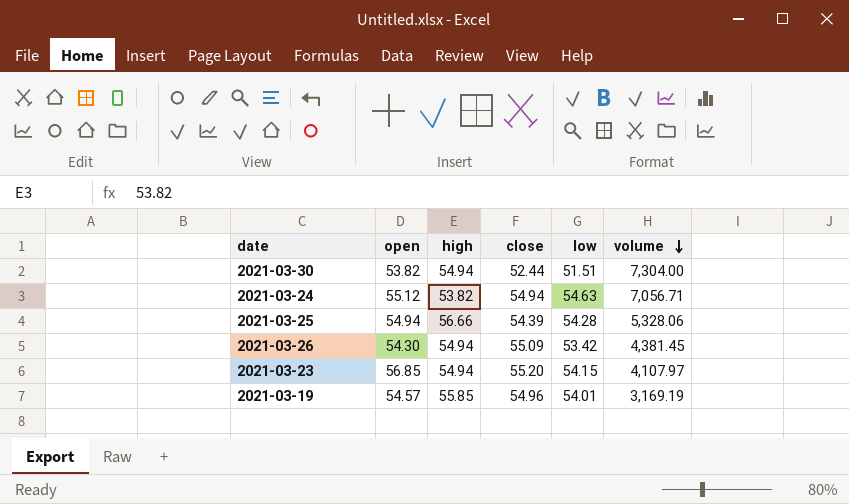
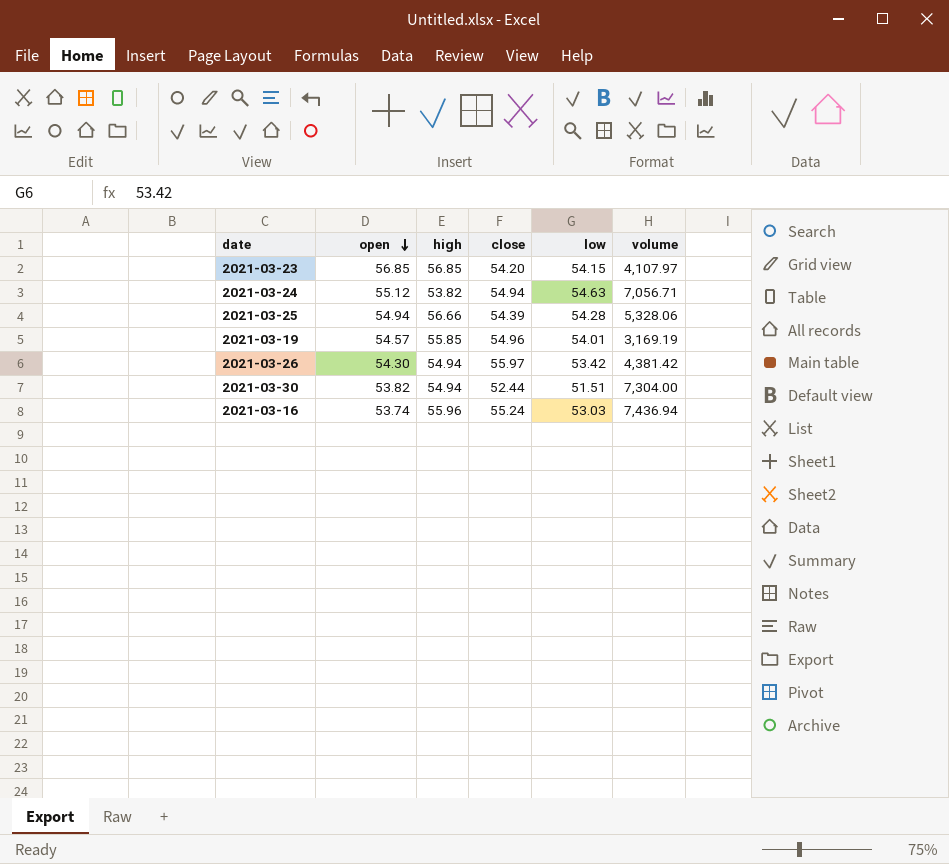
row order: volume descending -> open descending
2021-03-23 | high: 54.94 -> 56.85
2021-03-23 | close: 55.20 -> 54.20
2021-03-26 | close: 55.09 -> 55.97
2021-03-26 | volume: 4,381.45 -> 4,381.42
row 2021-03-16: none -> 53.74 | 55.96 | 55.24 | 53.03 | 7,436.94

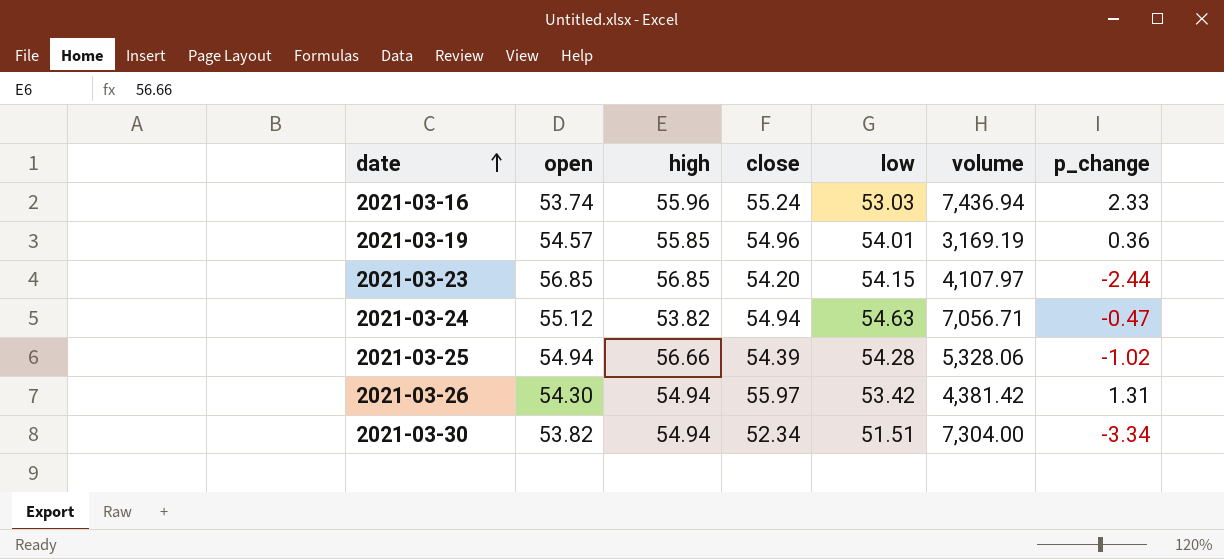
row order: open descending -> date ascending
column p_change | position: none -> 7
2021-03-30 | close: 52.44 -> 52.34

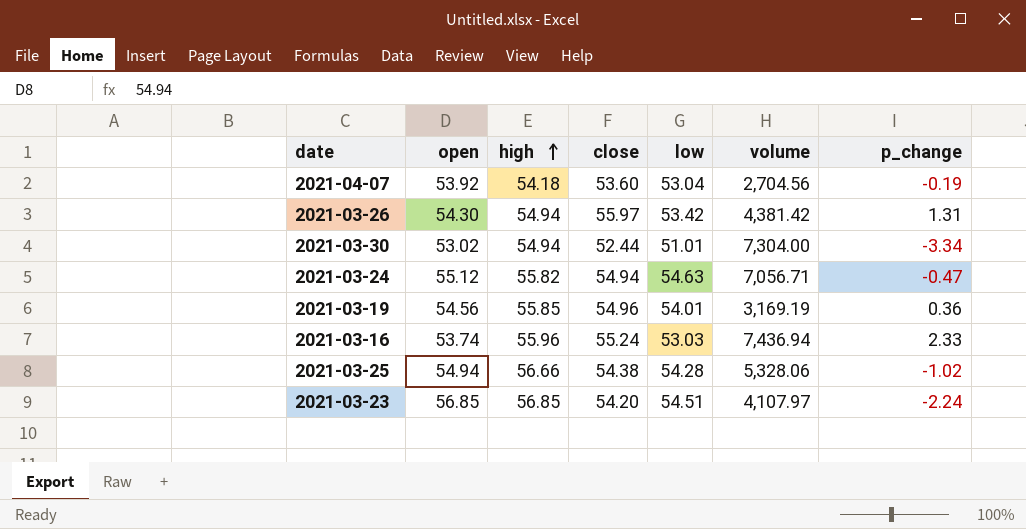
row order: date ascending -> high ascending
row 2021-04-07: none -> 53.92 | 54.18 | 53.60 | 53.04 | 2,704.56 | -0.19
2021-03-30 | open: 53.82 -> 53.02
2021-03-30 | close: 52.34 -> 52.44
2021-03-30 | low: 51.51 -> 51.01
2021-03-24 | high: 53.82 -> 55.82
2021-03-19 | open: 54.57 -> 54.56
2021-03-25 | close: 54.39 -> 54.38
2021-03-23 | low: 54.15 -> 54.51
2021-03-23 | p_change: -2.44 -> -2.24

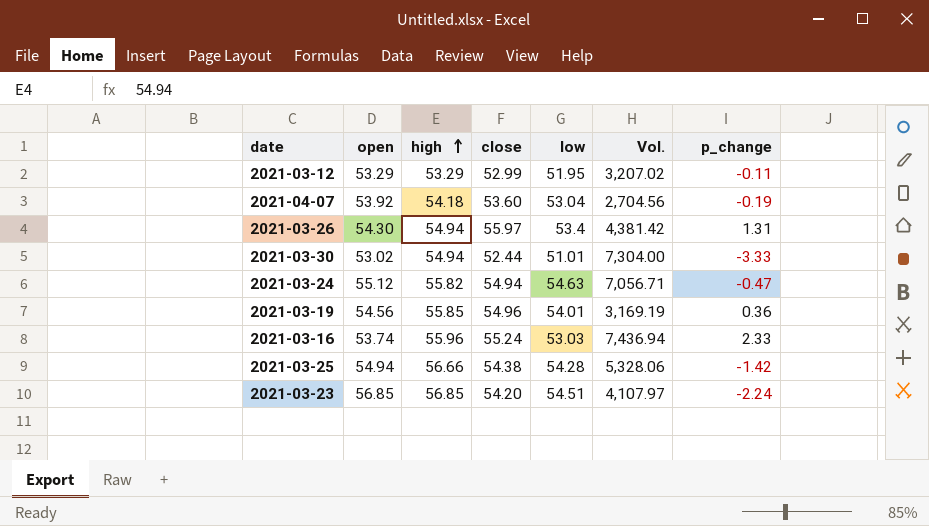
column name: volume -> Vol.
row 2021-03-12: none -> 53.29 | 53.29 | 52.99 | 51.95 | 3,207.02 | -0.11
2021-03-26 | low: 53.42 -> 53.4
2021-03-30 | p_change: -3.34 -> -3.33
2021-03-25 | p_change: -1.02 -> -1.42

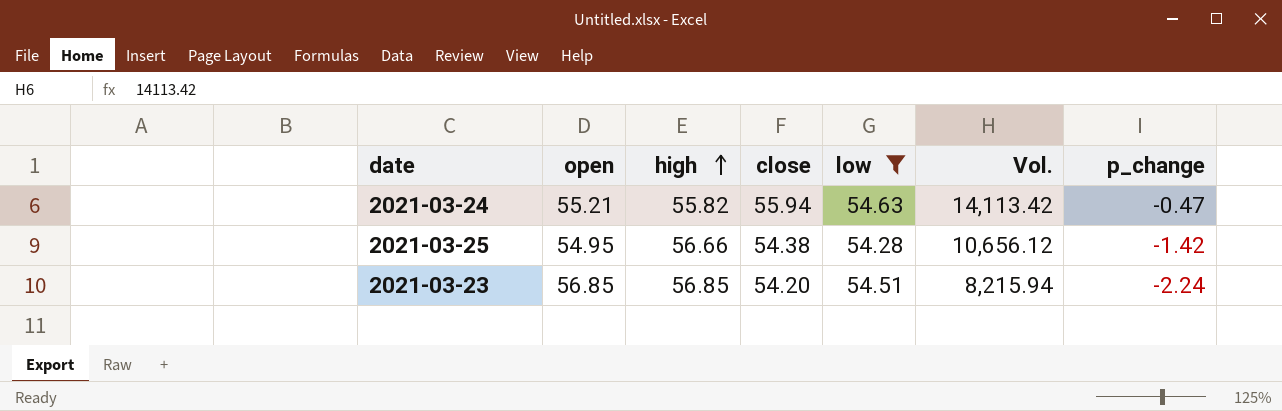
filter: none -> low >= 54.28
2021-03-24 | open: 55.12 -> 55.21
2021-03-24 | close: 54.94 -> 55.94
2021-03-24 | Vol.: 7,056.71 -> 14,113.42
2021-03-25 | open: 54.94 -> 54.95
2021-03-25 | Vol.: 5,328.06 -> 10,656.12
2021-03-23 | Vol.: 4,107.97 -> 8,215.94

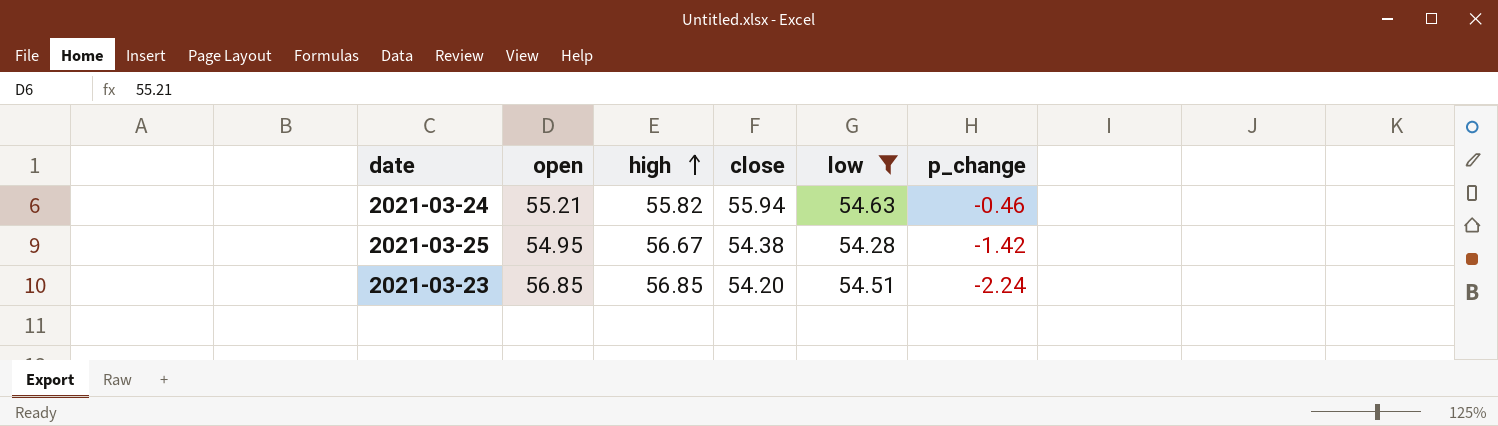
column Vol. | position: 6 -> none
2021-03-24 | p_change: -0.47 -> -0.46
2021-03-25 | high: 56.66 -> 56.67

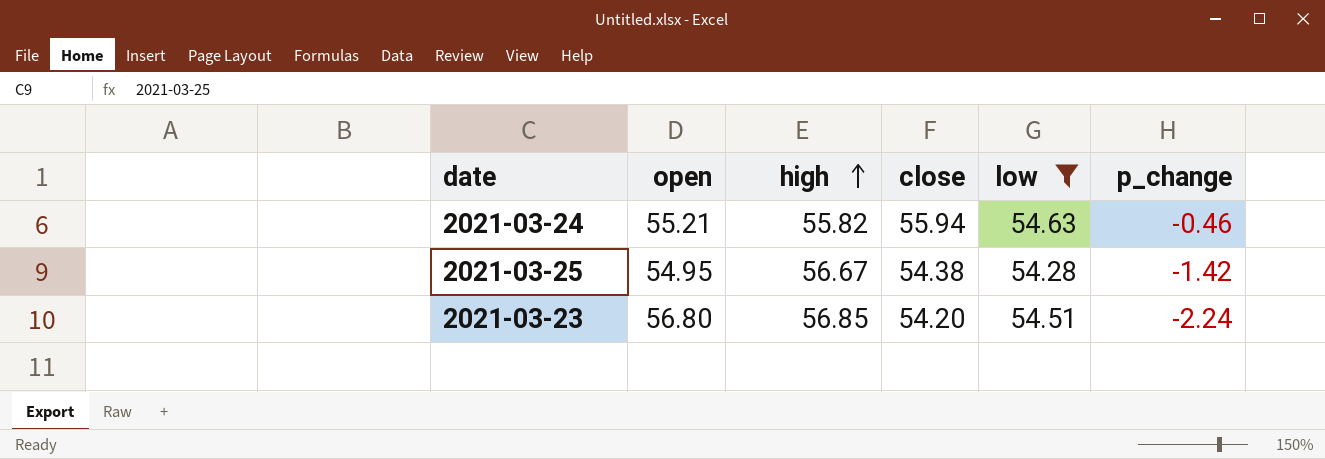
2021-03-23 | open: 56.85 -> 56.80

